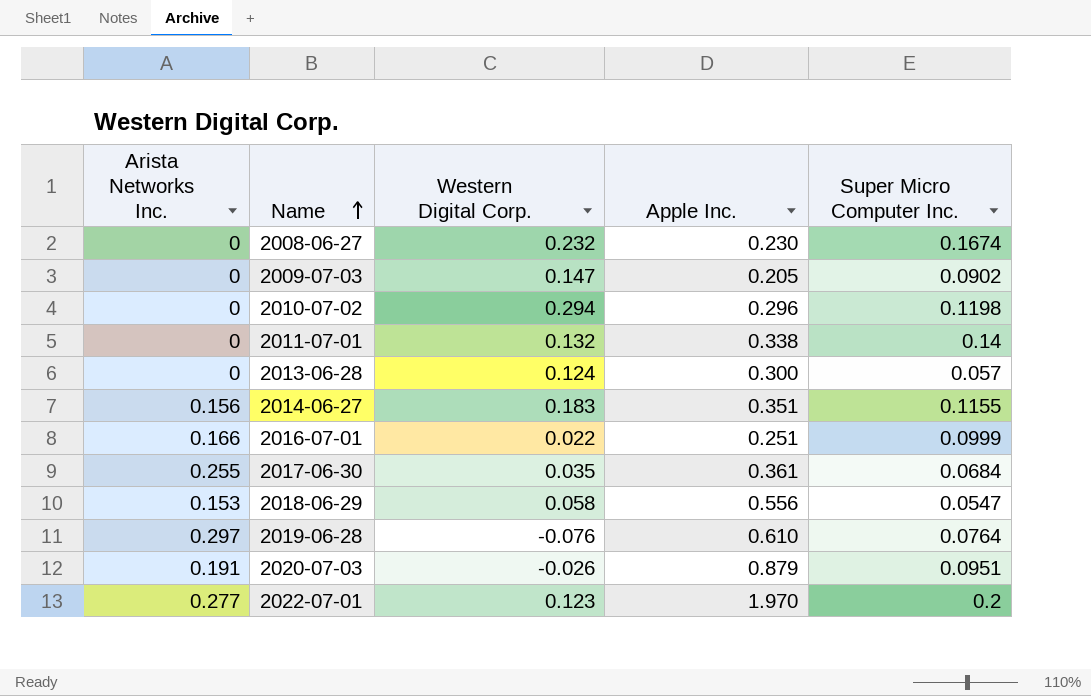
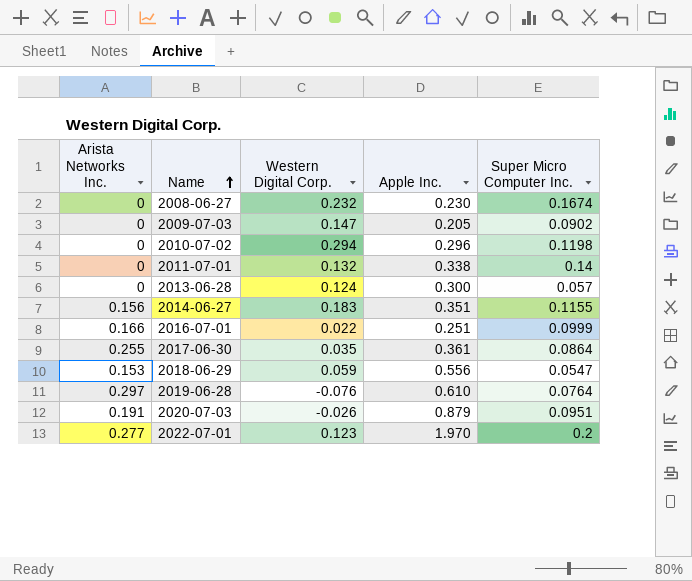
2017-06-30 | Super Micro Computer Inc.: 0.0684 -> 0.0864
2018-06-29 | Western Digital Corp.: 0.058 -> 0.059

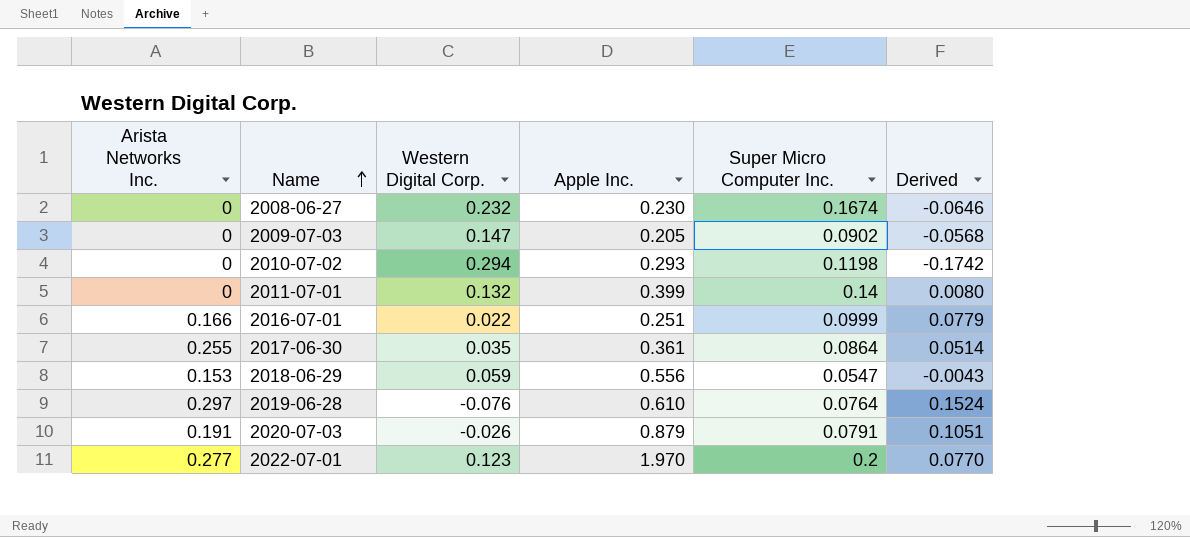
column Derived | formula: none -> [Super Micro Computer Inc.] - [Western Digital Corp.]
row 2013-06-28: 0 | 0.124 | 0.300 | 0.057 -> none
row 2014-06-27: 0.156 | 0.183 | 0.351 | 0.1155 -> none
2010-07-02 | Apple Inc.: 0.296 -> 0.293
2011-07-01 | Apple Inc.: 0.338 -> 0.399
2020-07-03 | Super Micro Computer Inc.: 0.0951 -> 0.0791

